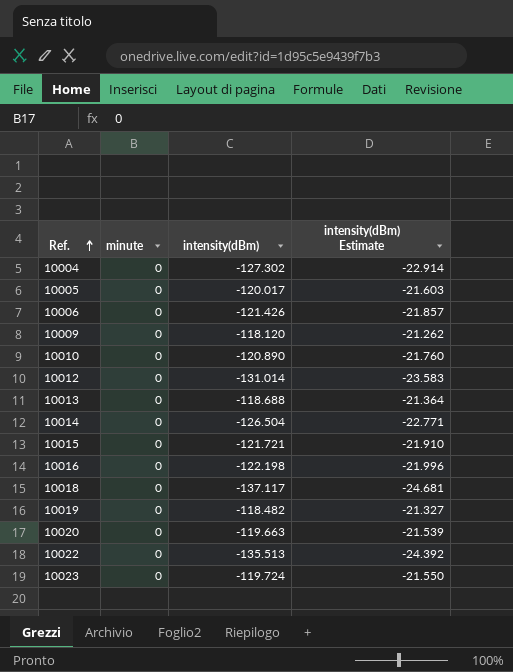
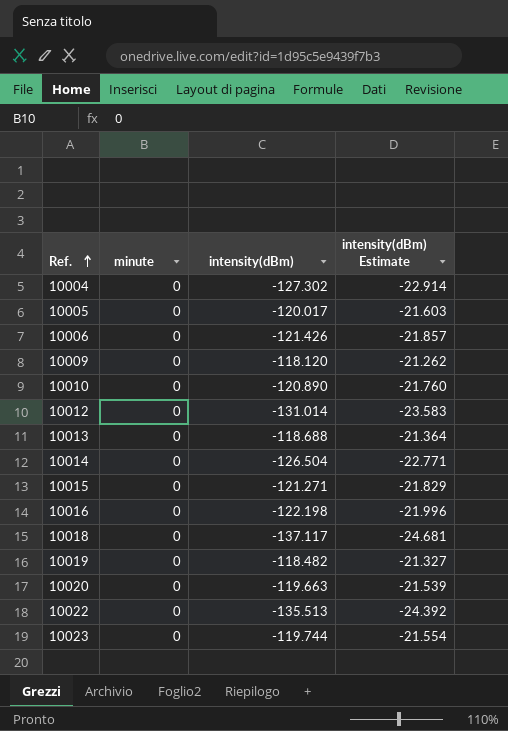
10015 | intensity(dBm): -121.721 -> -121.271
10015 | intensity(dBm) Estimate: -21.910 -> -21.829
10023 | intensity(dBm): -119.724 -> -119.744
10023 | intensity(dBm) Estimate: -21.550 -> -21.554

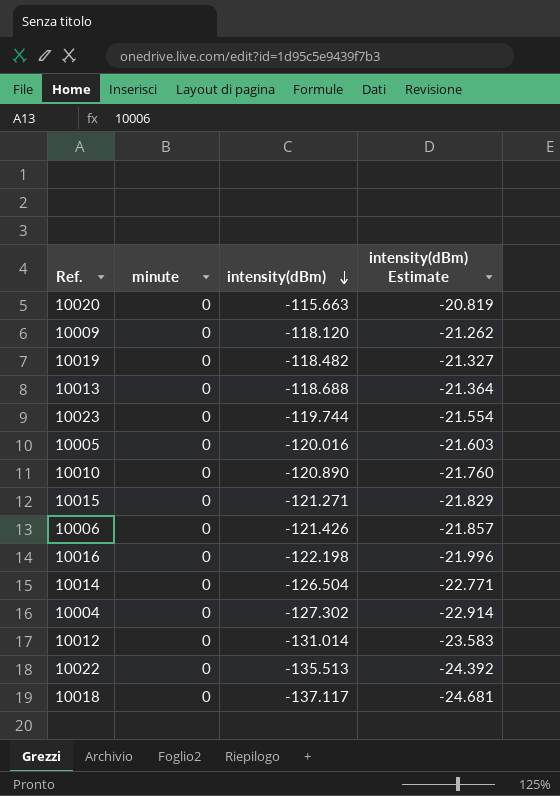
row order: Ref. ascending -> intensity(dBm) descending
10020 | intensity(dBm): -119.663 -> -115.663
10020 | intensity(dBm) Estimate: -21.539 -> -20.819
10005 | intensity(dBm): -120.017 -> -120.016

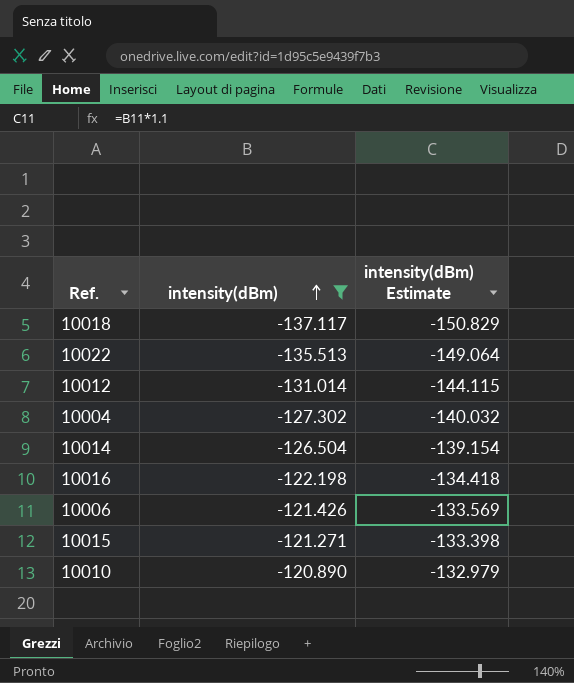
filter: none -> intensity(dBm) <= -120.890
row order: intensity(dBm) descending -> intensity(dBm) ascending
column minute | position: 2 -> none
column intensity(dBm) Estimate | formula: [intensity(dBm)] * 0.18 -> [intensity(dBm)] * 1.1

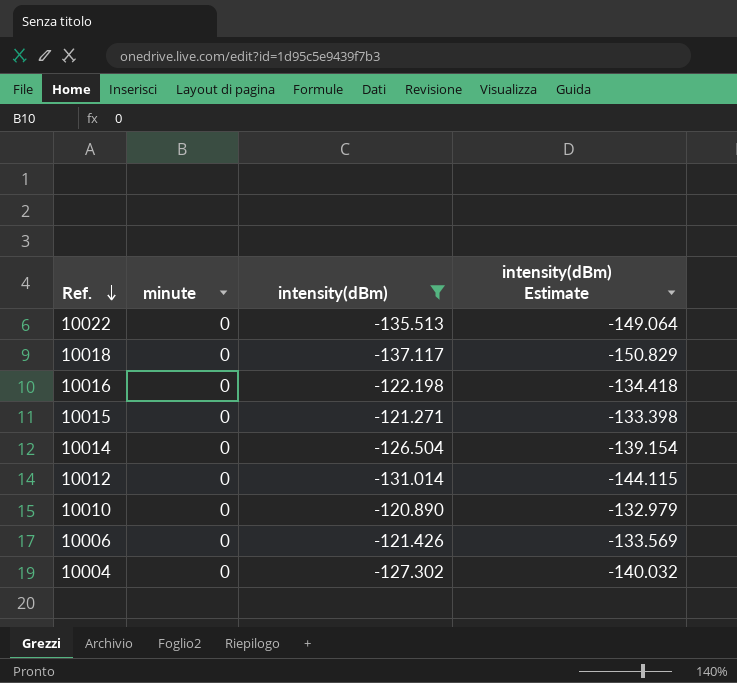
row order: intensity(dBm) ascending -> Ref. descending
column minute | position: none -> 2

